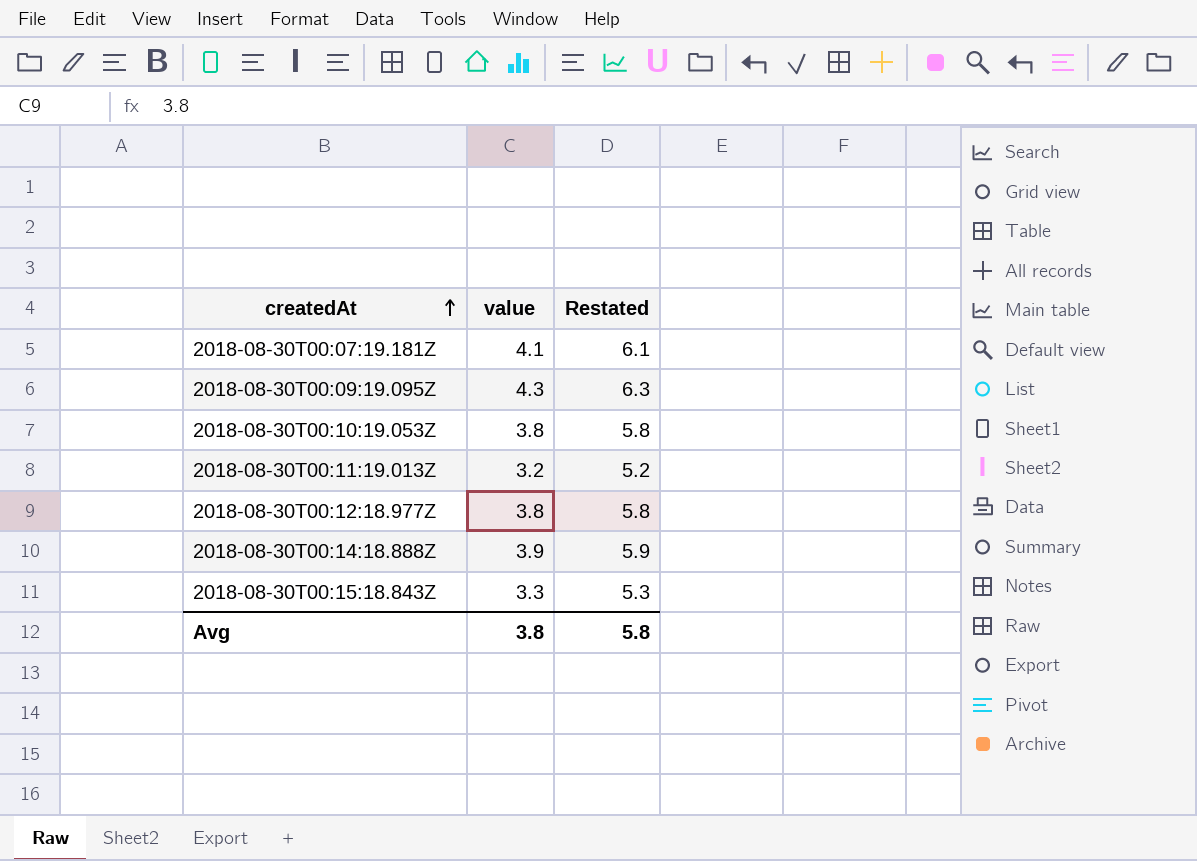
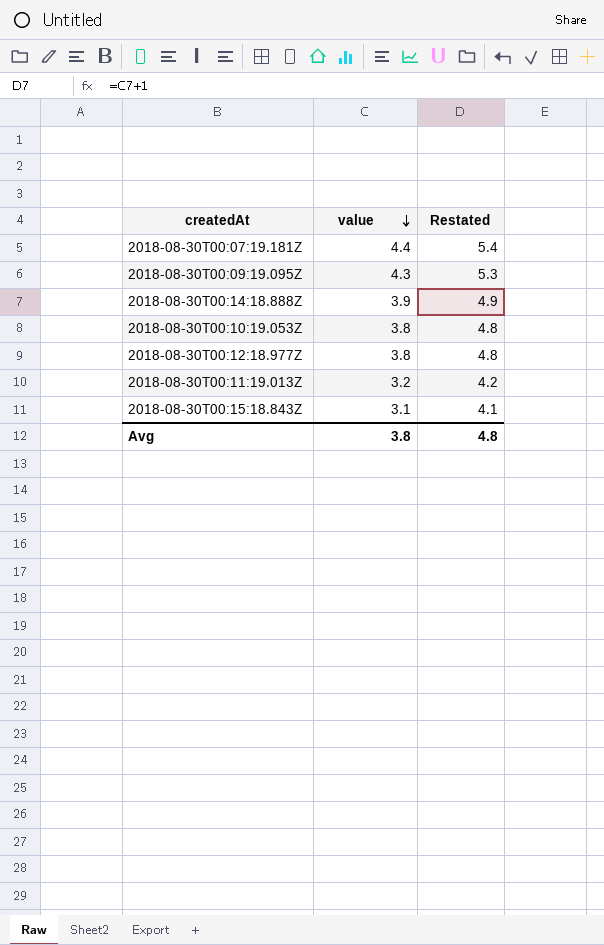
row order: createdAt ascending -> value descending
column Restated | formula: [value] + 2 -> [value] + 1
2018-08-30T00:07:19.181Z | value: 4.1 -> 4.4
2018-08-30T00:15:18.843Z | value: 3.3 -> 3.1
Avg | Restated: 5.8 -> 4.8

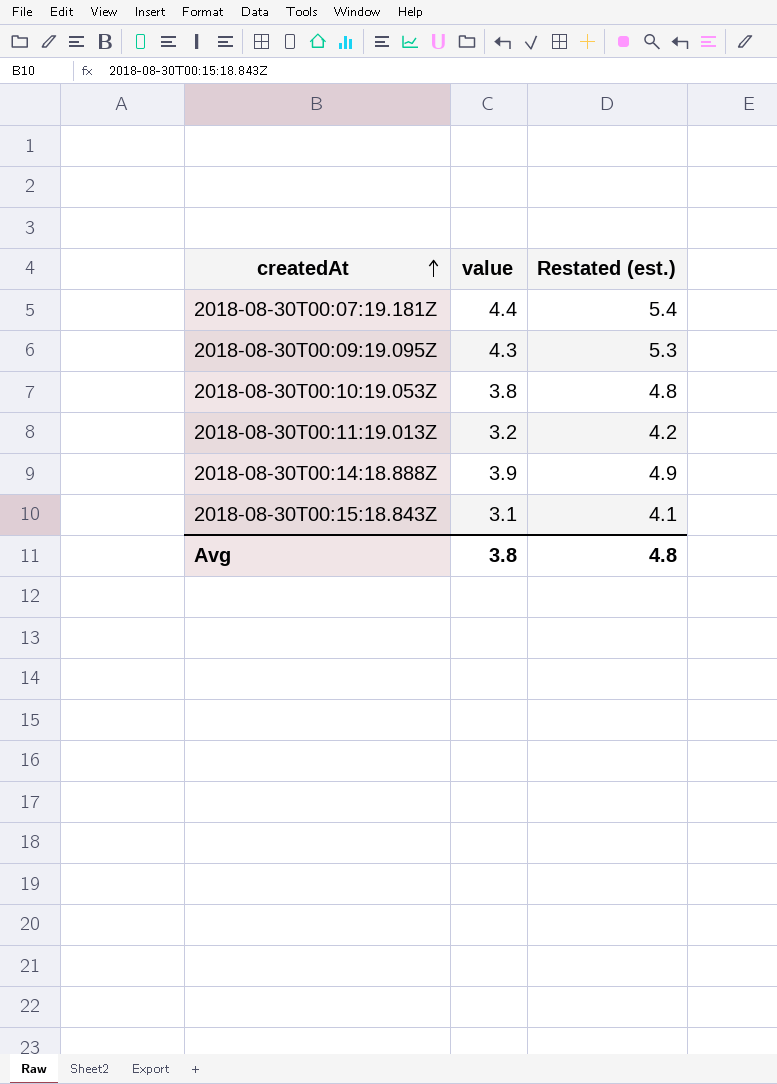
row order: value descending -> createdAt ascending
column name: Restated -> Restated (est.)
row 2018-08-30T00:12:18.977Z: 3.8 | 4.8 -> none

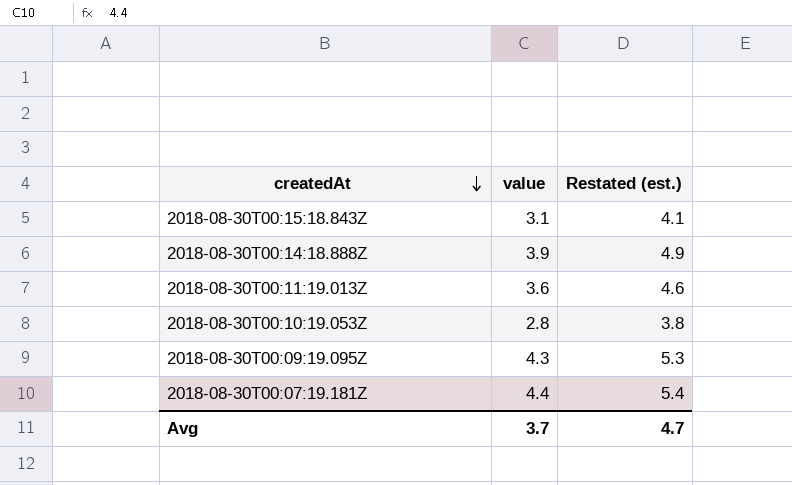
row order: createdAt ascending -> createdAt descending
2018-08-30T00:11:19.013Z | value: 3.2 -> 3.6
2018-08-30T00:11:19.013Z | Restated (est.): 4.2 -> 4.6
2018-08-30T00:10:19.053Z | value: 3.8 -> 2.8
2018-08-30T00:10:19.053Z | Restated (est.): 4.8 -> 3.8
Avg | value: 3.8 -> 3.7
Avg | Restated (est.): 4.8 -> 4.7

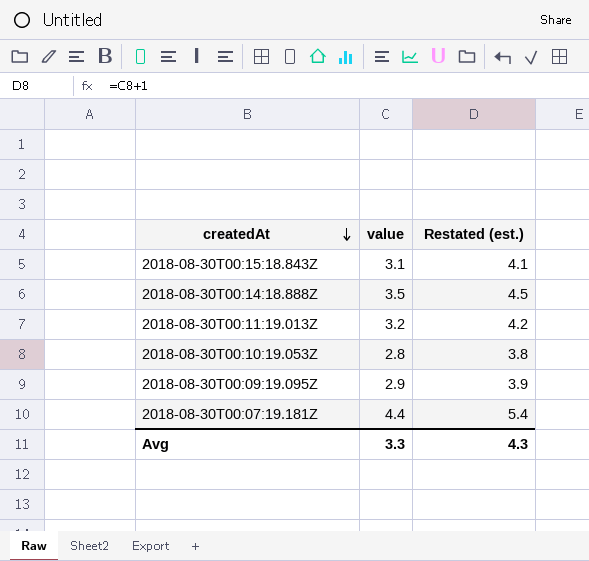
2018-08-30T00:14:18.888Z | value: 3.9 -> 3.5
2018-08-30T00:14:18.888Z | Restated (est.): 4.9 -> 4.5
2018-08-30T00:11:19.013Z | value: 3.6 -> 3.2
2018-08-30T00:11:19.013Z | Restated (est.): 4.6 -> 4.2
2018-08-30T00:09:19.095Z | value: 4.3 -> 2.9
2018-08-30T00:09:19.095Z | Restated (est.): 5.3 -> 3.9
Avg | value: 3.7 -> 3.3
Avg | Restated (est.): 4.7 -> 4.3

